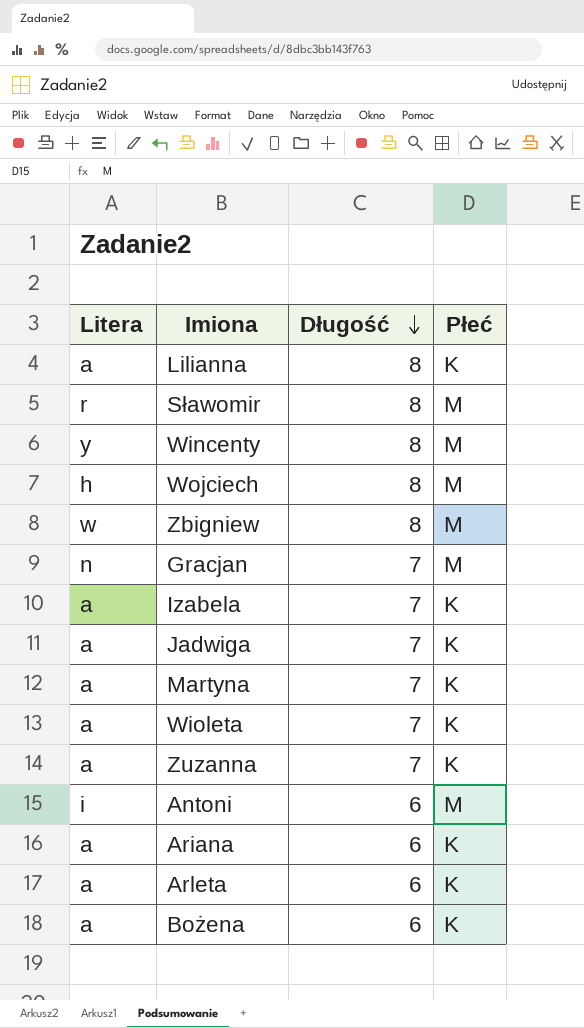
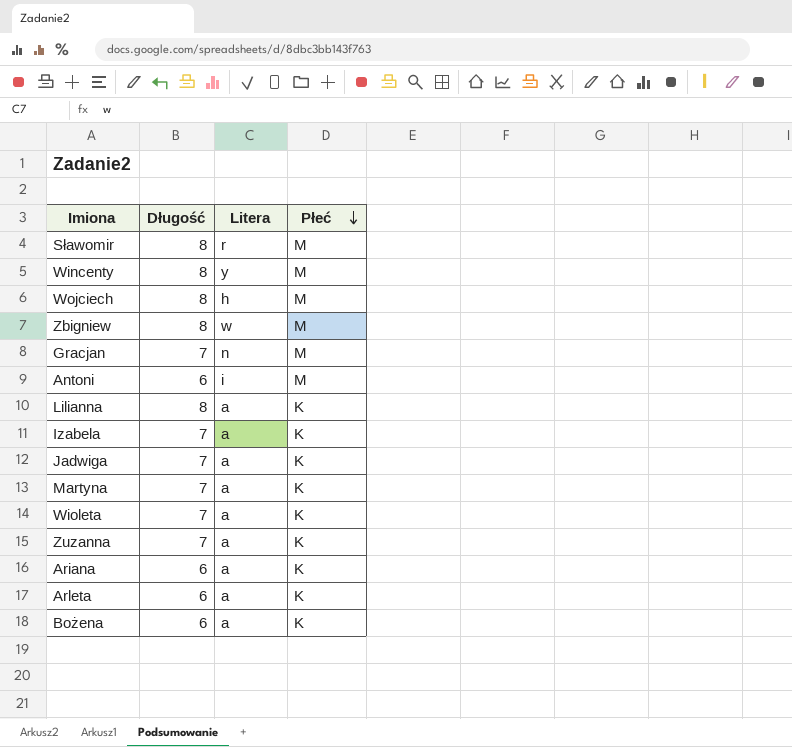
row order: Długość descending -> Płeć descending
column Litera | position: 1 -> 3

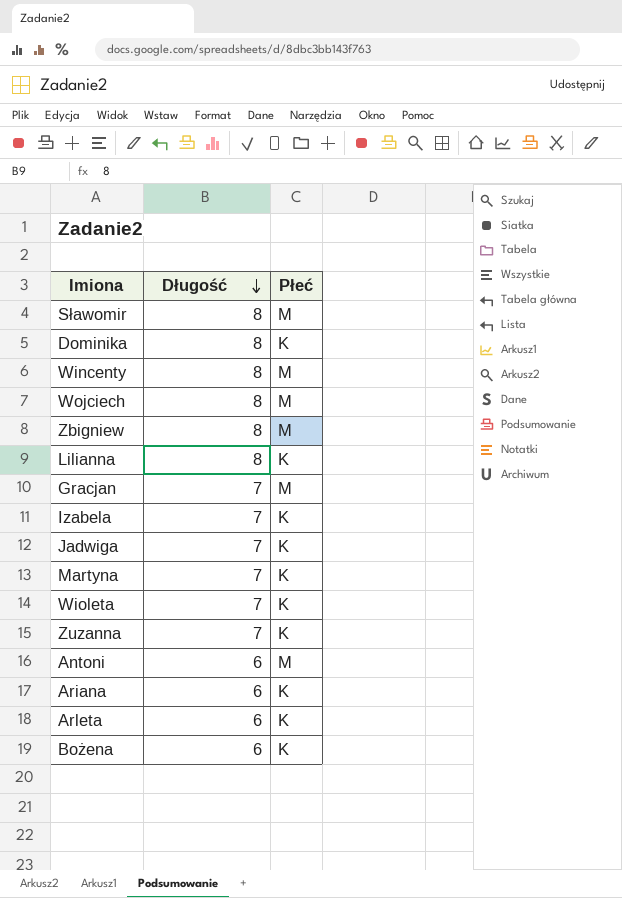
row order: Płeć descending -> Długość descending
column Litera | position: 3 -> none
row Dominika: none -> 8 | K

